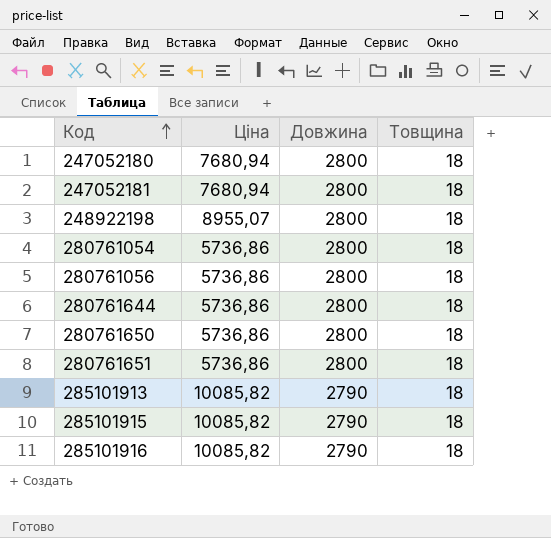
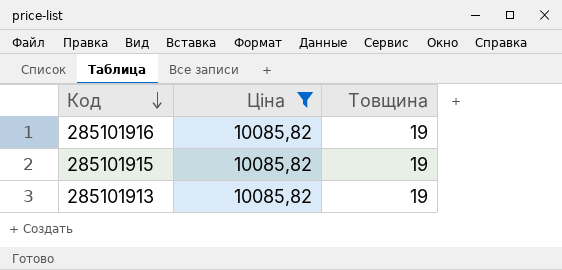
filter: none -> Ціна = 10085,82
row order: Код ascending -> Код descending
column Довжина | position: 3 -> none
285101916 | Товщина: 18 -> 19
285101915 | Товщина: 18 -> 19
285101913 | Товщина: 18 -> 19

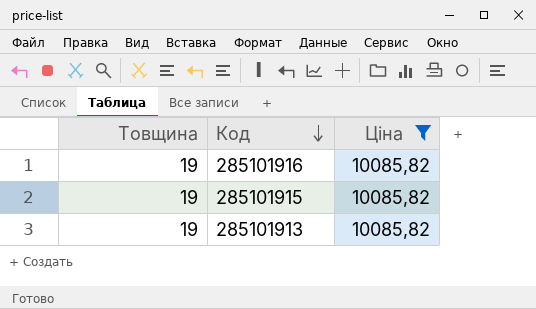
column Товщина | position: 3 -> 1

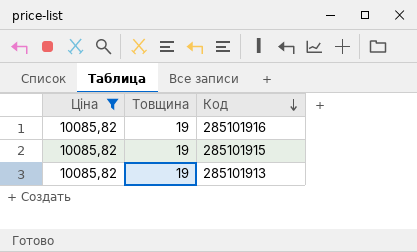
column Ціна | position: 3 -> 1

